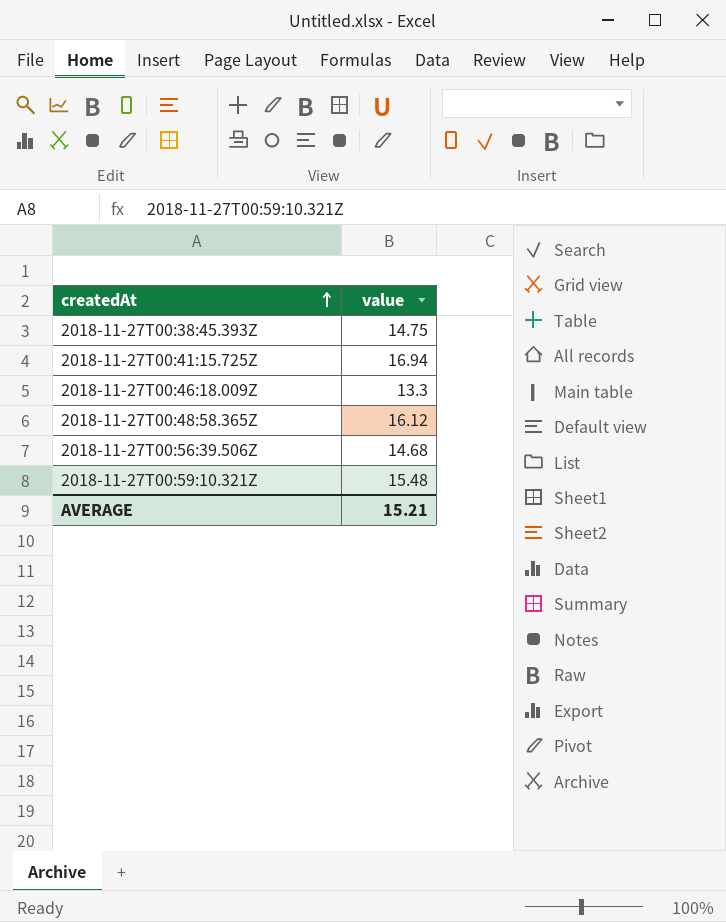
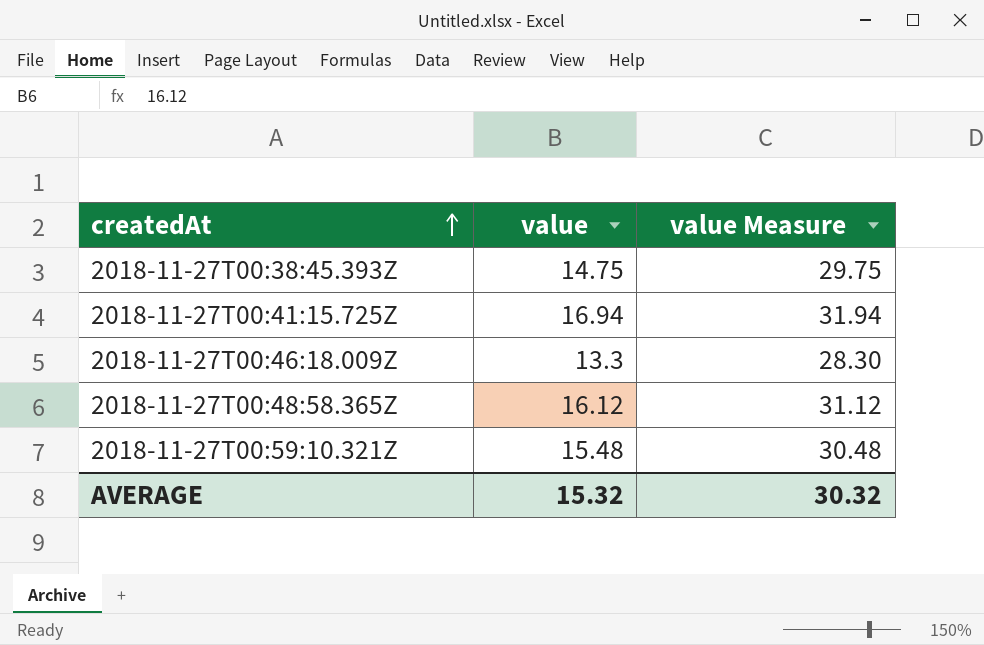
column value Measure | formula: none -> [value] + 15
row 2018-11-27T00:56:39.506Z: 14.68 -> none
AVERAGE | value: 15.21 -> 15.32

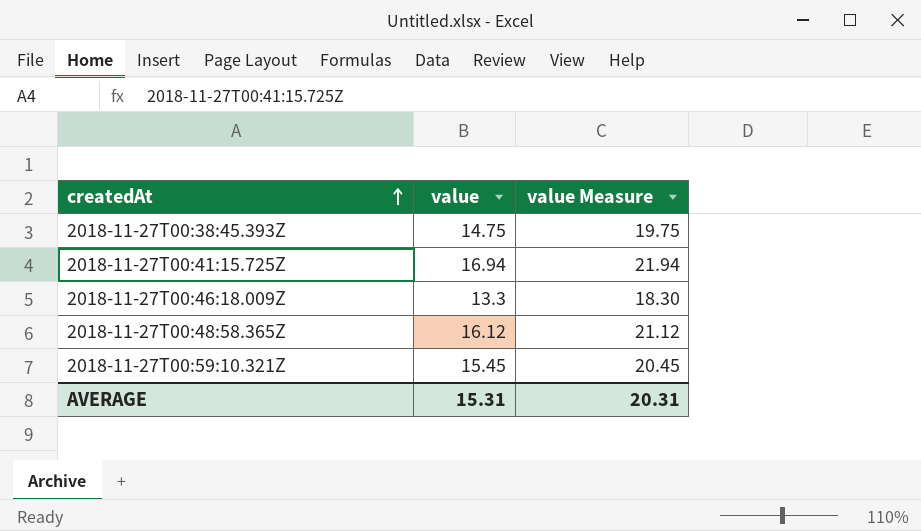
column value Measure | formula: [value] + 15 -> [value] + 5
2018-11-27T00:59:10.321Z | value: 15.48 -> 15.45
AVERAGE | value: 15.32 -> 15.31
AVERAGE | value Measure: 30.32 -> 20.31

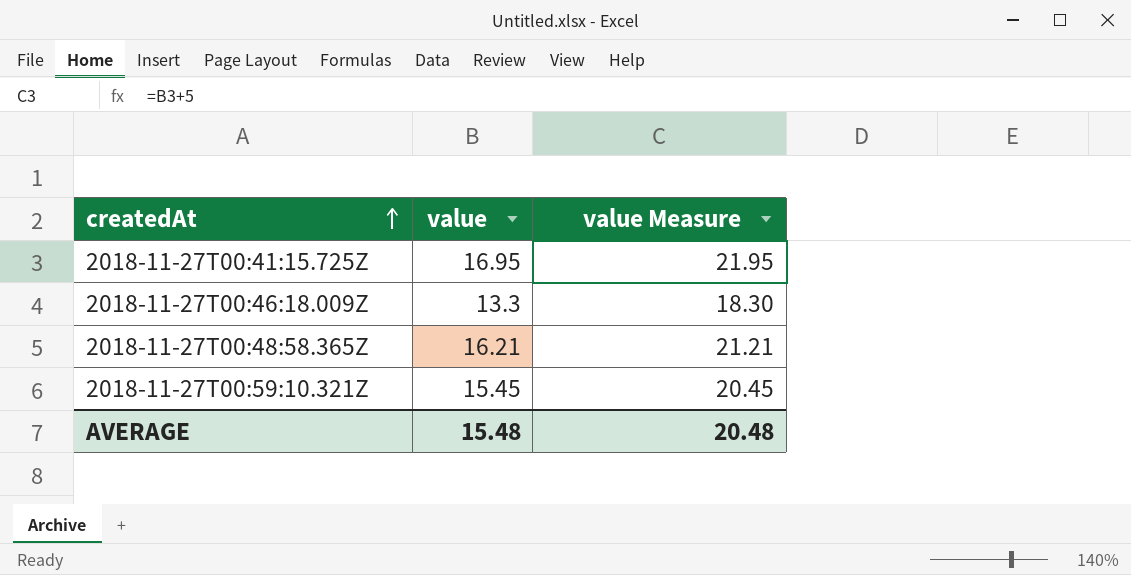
row 2018-11-27T00:38:45.393Z: 14.75 | 19.75 -> none
2018-11-27T00:41:15.725Z | value: 16.94 -> 16.95
2018-11-27T00:41:15.725Z | value Measure: 21.94 -> 21.95
2018-11-27T00:48:58.365Z | value: 16.12 -> 16.21
2018-11-27T00:48:58.365Z | value Measure: 21.12 -> 21.21
AVERAGE | value: 15.31 -> 15.48
AVERAGE | value Measure: 20.31 -> 20.48

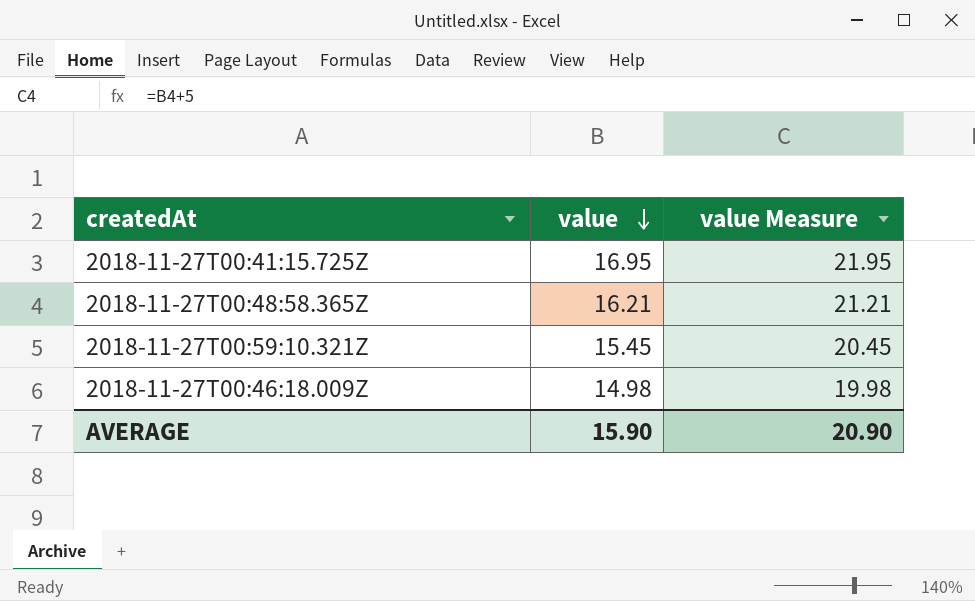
row order: createdAt ascending -> value descending
2018-11-27T00:46:18.009Z | value: 13.3 -> 14.98
2018-11-27T00:46:18.009Z | value Measure: 18.30 -> 19.98
AVERAGE | value: 15.48 -> 15.90
AVERAGE | value Measure: 20.48 -> 20.90

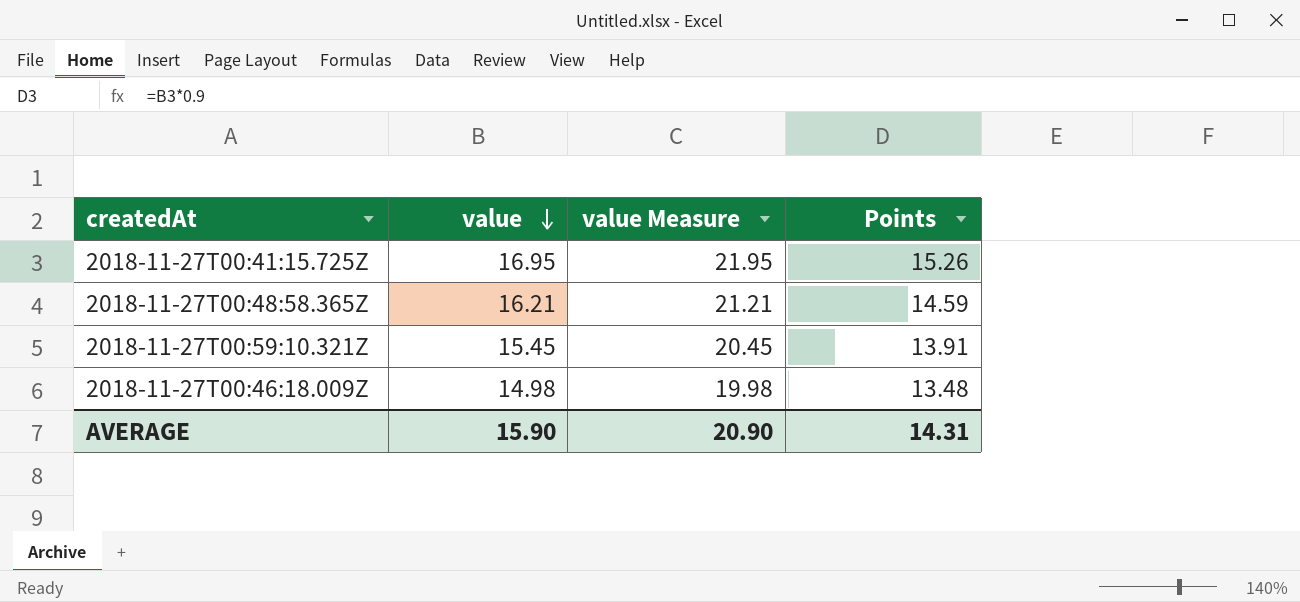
column Points | formula: none -> [value] * 0.9

